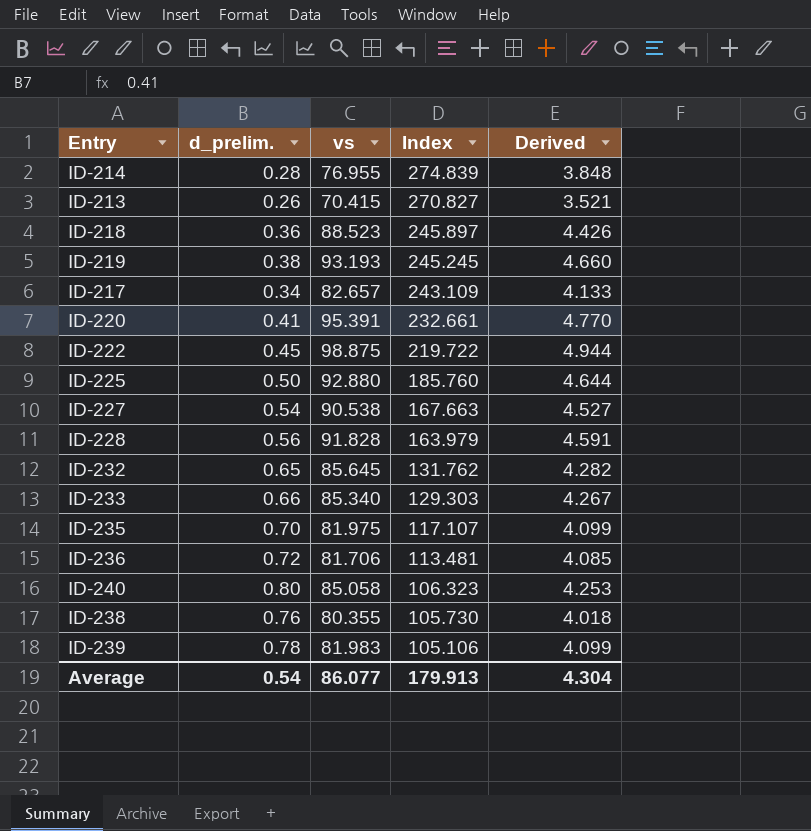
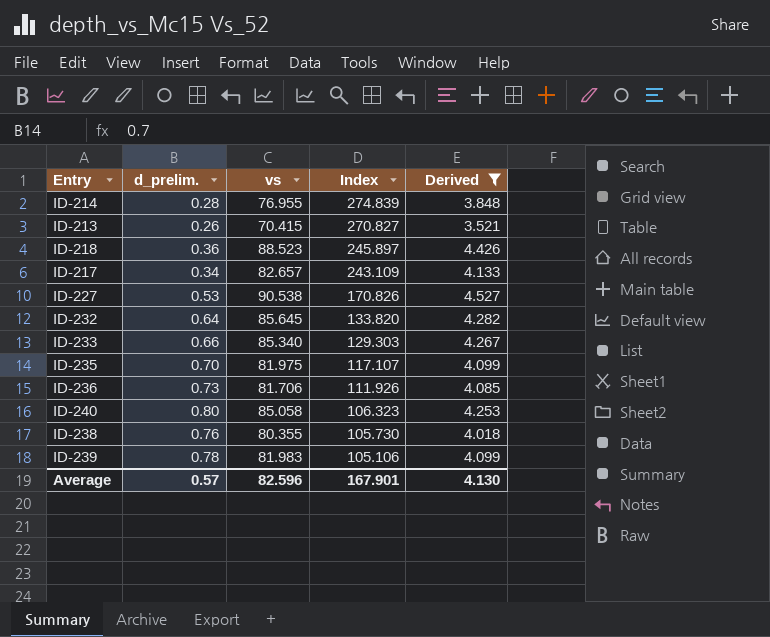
filter: none -> Derived <= 4.527
ID-227 | d_prelim.: 0.54 -> 0.53
ID-227 | Index: 167.663 -> 170.826
ID-232 | d_prelim.: 0.65 -> 0.64
ID-232 | Index: 131.762 -> 133.820
ID-236 | d_prelim.: 0.72 -> 0.73
ID-236 | Index: 113.481 -> 111.926
Average | d_prelim.: 0.54 -> 0.57
Average | vs: 86.077 -> 82.596
Average | Index: 179.913 -> 167.901
Average | Derived: 4.304 -> 4.130

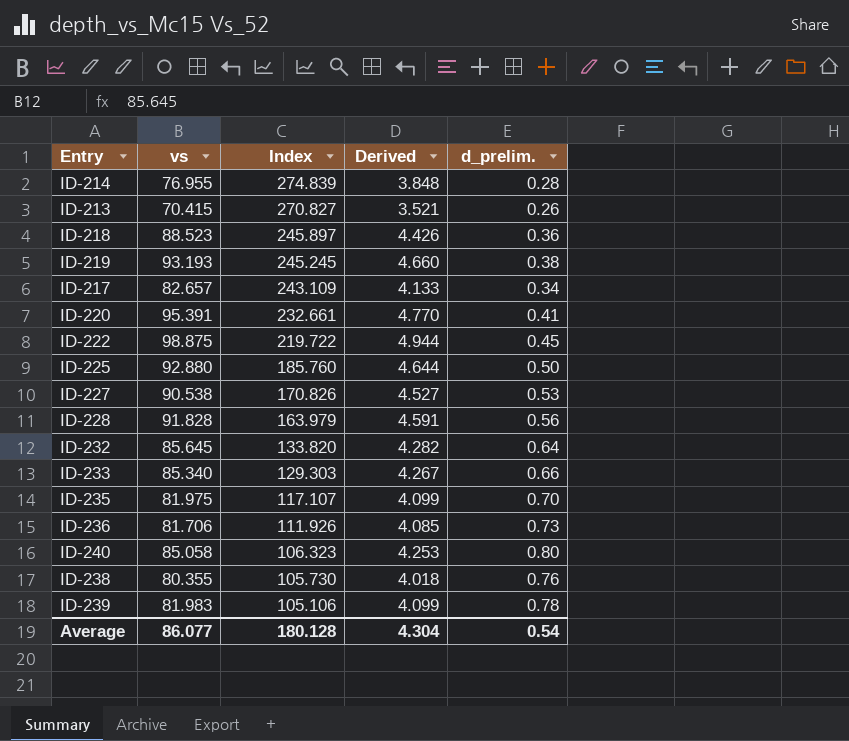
filter: Derived <= 4.527 -> none
column d_prelim. | position: 2 -> 5
Average | vs: 82.596 -> 86.077
Average | Index: 167.901 -> 180.128
Average | Derived: 4.130 -> 4.304
Average | d_prelim.: 0.57 -> 0.54

